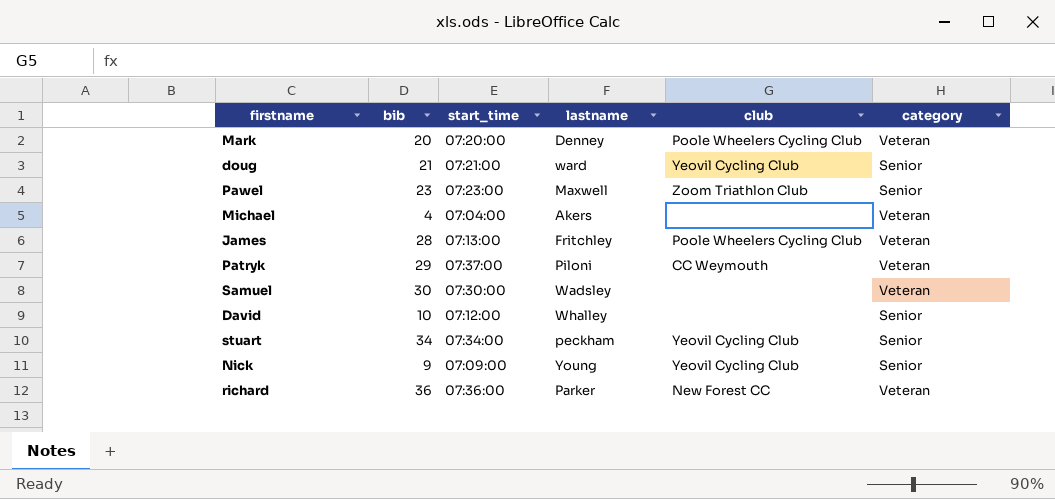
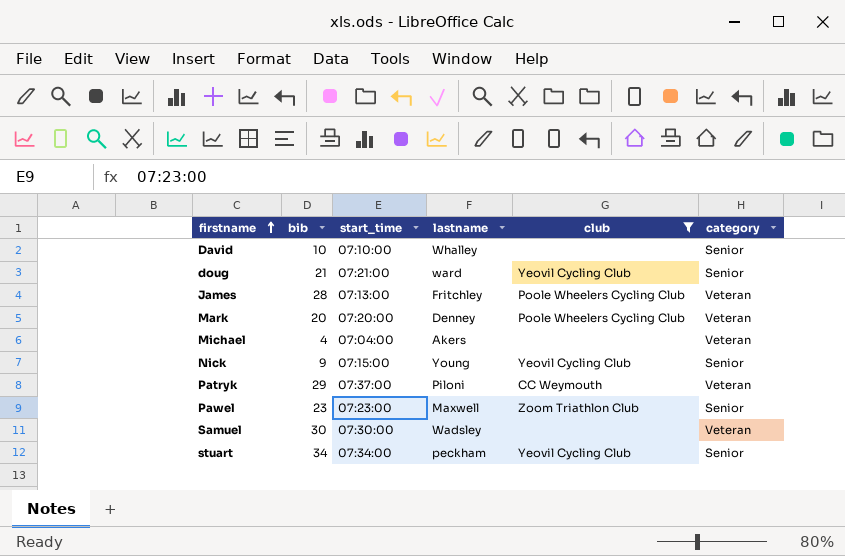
filter: none -> club != New Forest CC
row order: none -> firstname ascending
David | start_time: 07:12:00 -> 07:10:00
Nick | start_time: 07:09:00 -> 07:15:00

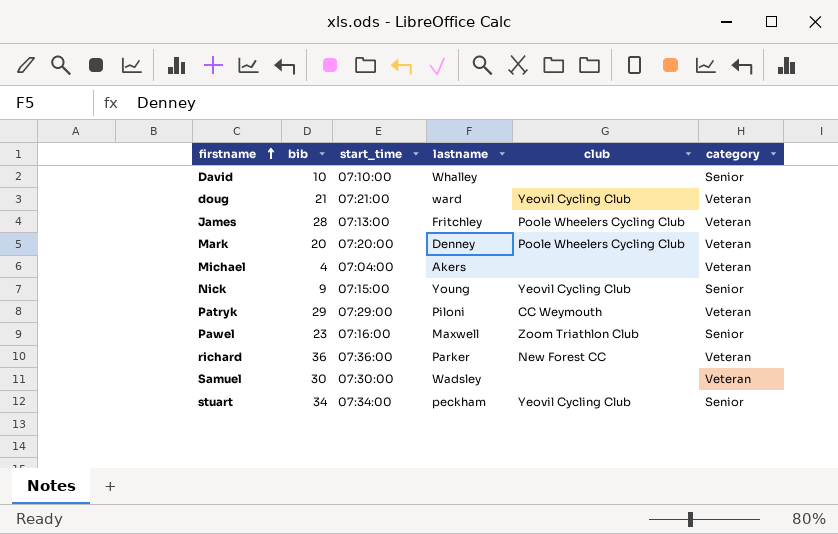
filter: club != New Forest CC -> none
doug | category: Senior -> Veteran
Patryk | start_time: 07:37:00 -> 07:29:00
Pawel | start_time: 07:23:00 -> 07:16:00

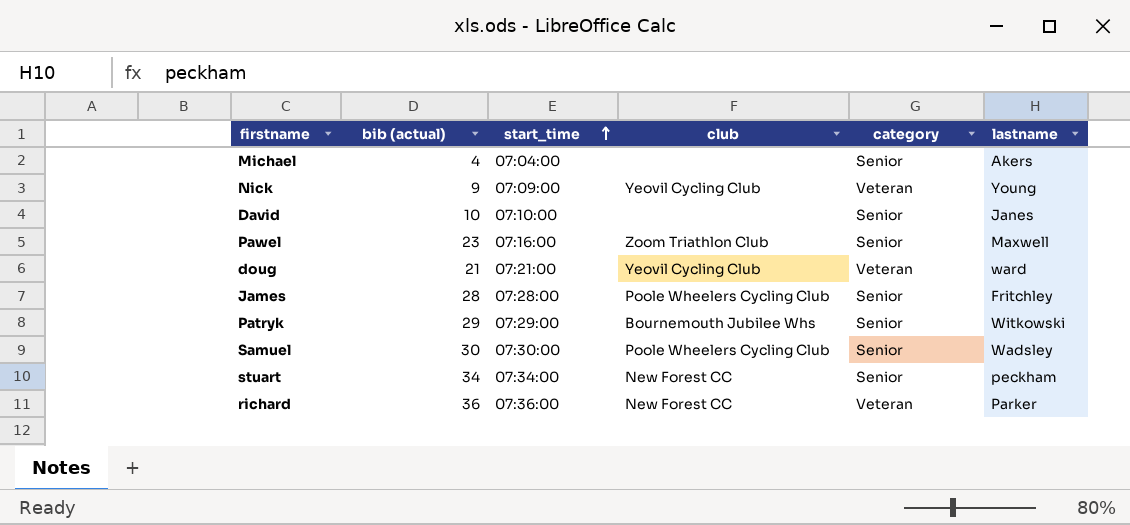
row order: firstname ascending -> start_time ascending
column name: bib -> bib (actual)
column lastname | position: 4 -> 6
row Mark: 20 | 07:20:00 | Denney | Poole Wheelers Cycling Club | Veteran -> none
Michael | category: Veteran -> Senior
Nick | start_time: 07:15:00 -> 07:09:00
Nick | category: Senior -> Veteran
David | lastname: Whalley -> Janes
James | start_time: 07:13:00 -> 07:28:00
James | category: Veteran -> Senior
Patryk | club: CC Weymouth -> Bournemouth Jubilee Whs
Patryk | category: Veteran -> Senior
Patryk | lastname: Piloni -> Witkowski
Samuel | club: none -> Poole Wheelers Cycling Club
Samuel | category: Veteran -> Senior
stuart | club: Yeovil Cycling Club -> New Forest CC

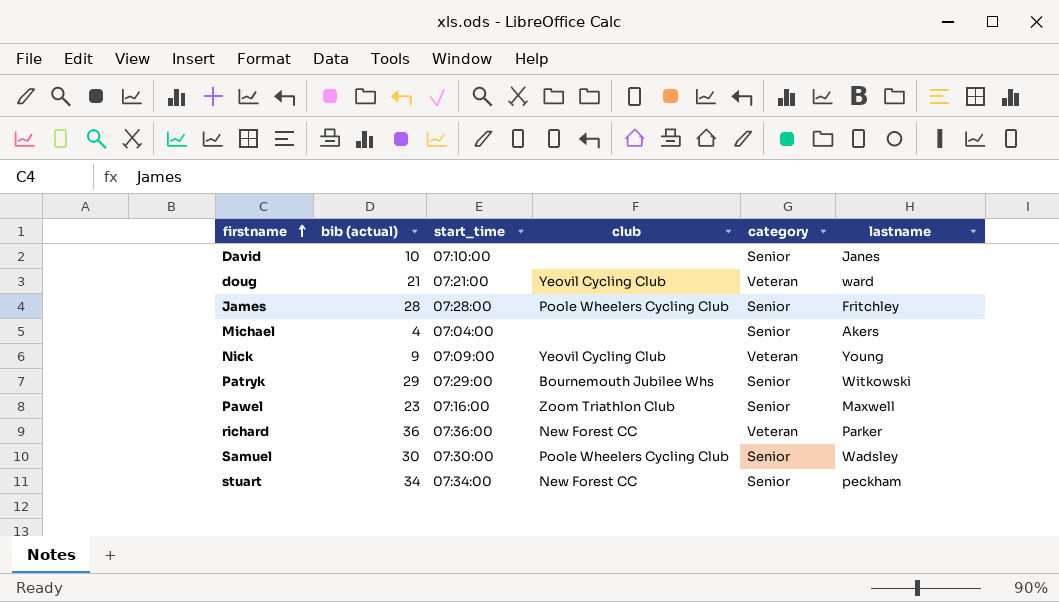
row order: start_time ascending -> firstname ascending

